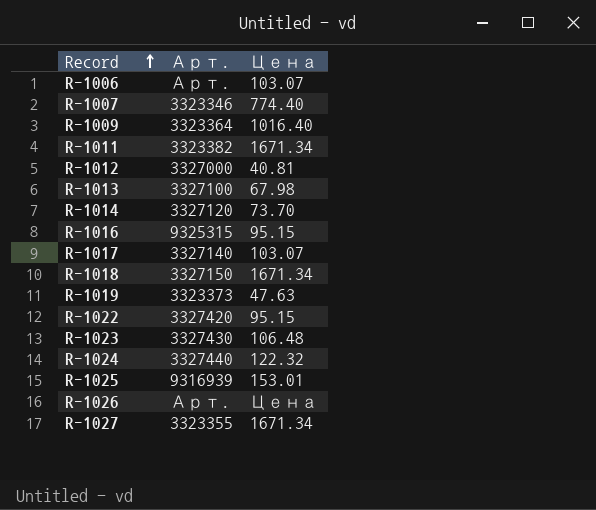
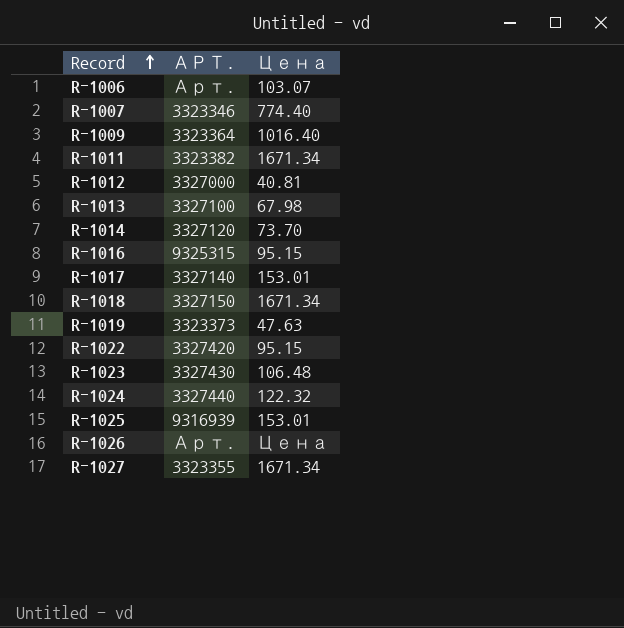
column name: Арт. -> АРТ.
R-1017 | Цена: 103.07 -> 153.01

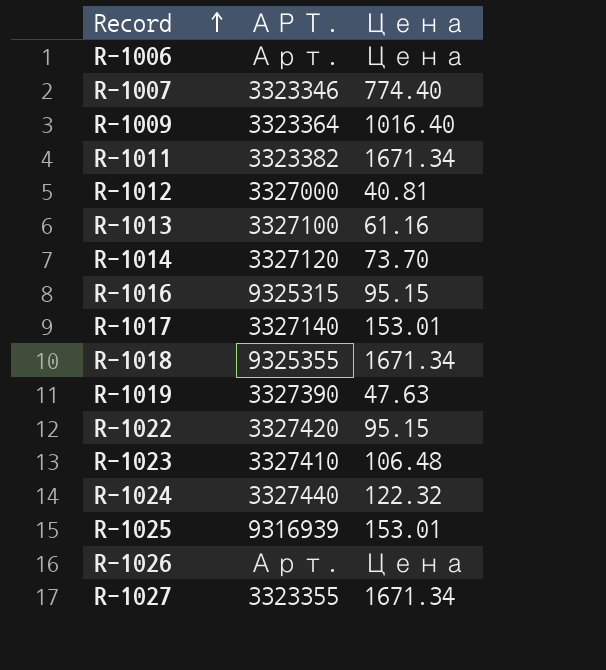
R-1006 | Цена: 103.07 -> Цена
R-1013 | Цена: 67.98 -> 61.16
R-1018 | АРТ.: 3327150 -> 9325355
R-1019 | АРТ.: 3323373 -> 3327390
R-1023 | АРТ.: 3327430 -> 3327410

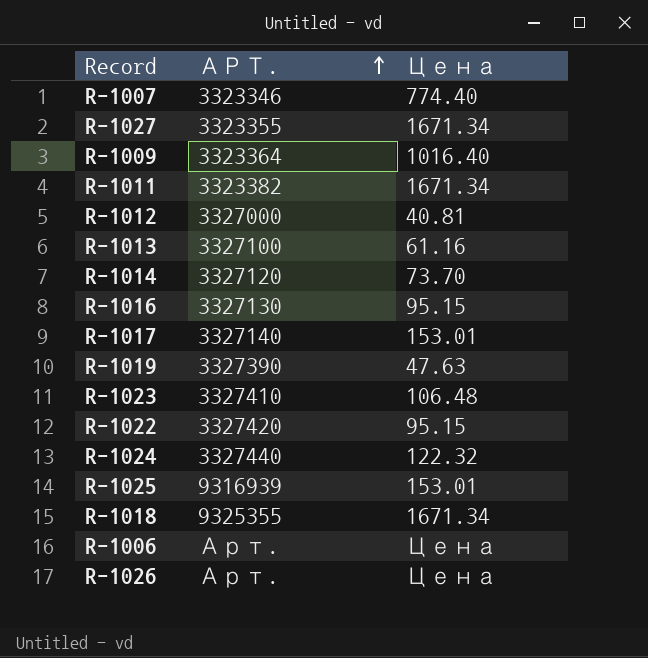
row order: Record ascending -> АРТ. ascending
R-1016 | АРТ.: 9325315 -> 3327130

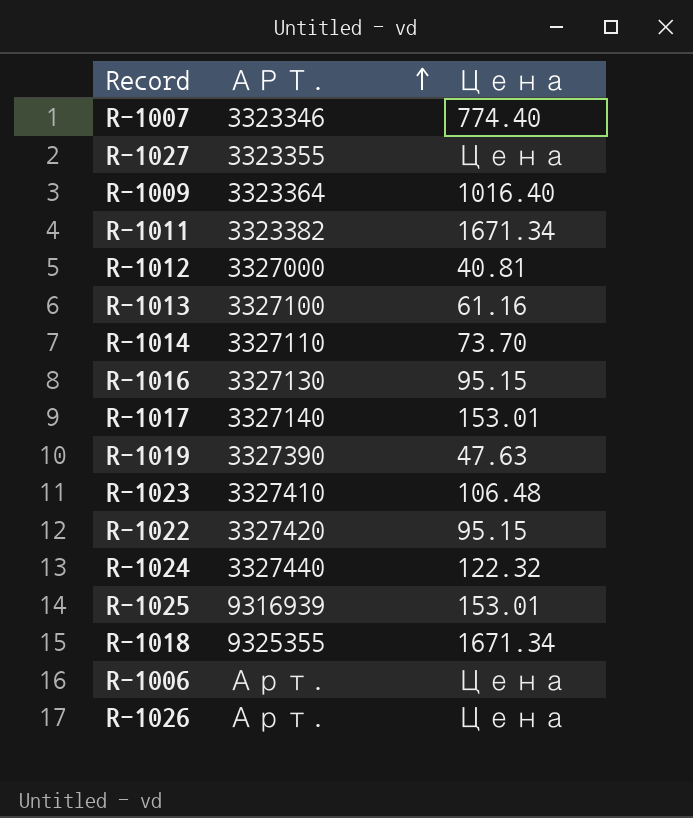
R-1027 | Цена: 1671.34 -> Цена
R-1014 | АРТ.: 3327120 -> 3327110

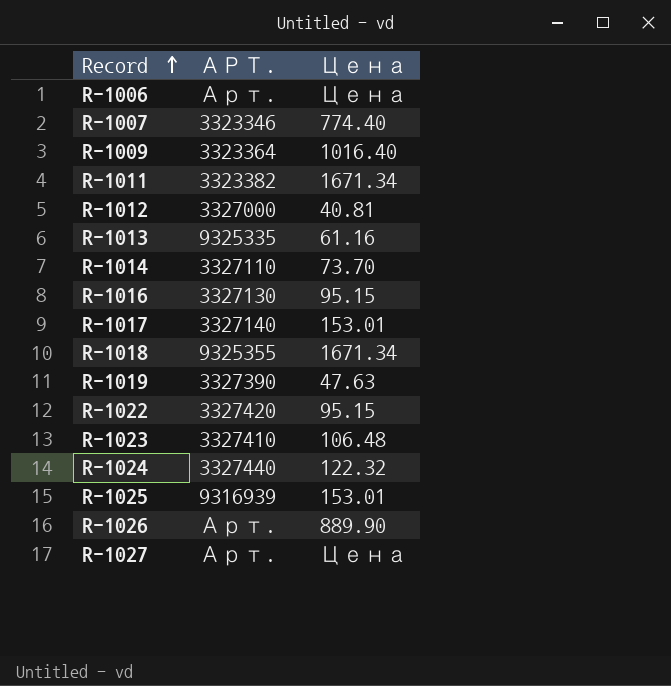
row order: АРТ. ascending -> Record ascending
R-1013 | АРТ.: 3327100 -> 9325335
R-1026 | Цена: Цена -> 889.90
R-1027 | АРТ.: 3323355 -> Арт.

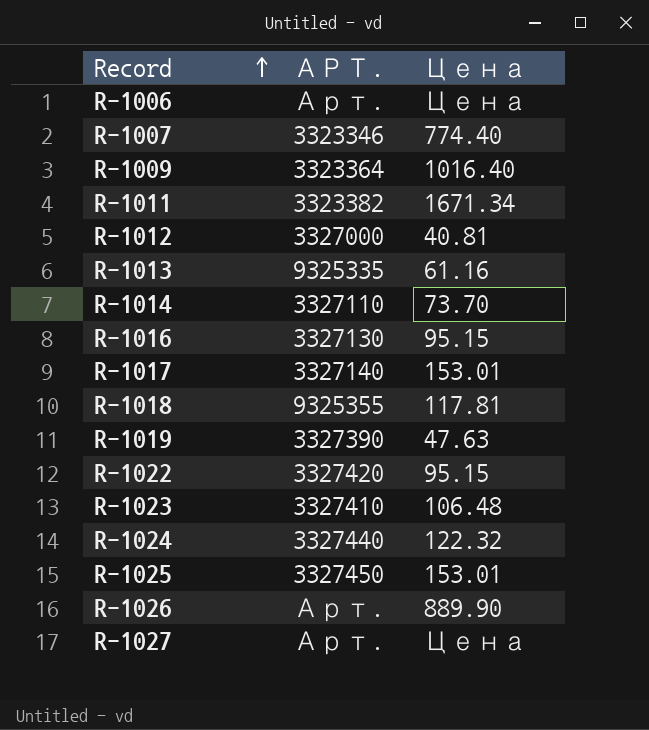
R-1018 | Цена: 1671.34 -> 117.81
R-1025 | АРТ.: 9316939 -> 3327450

